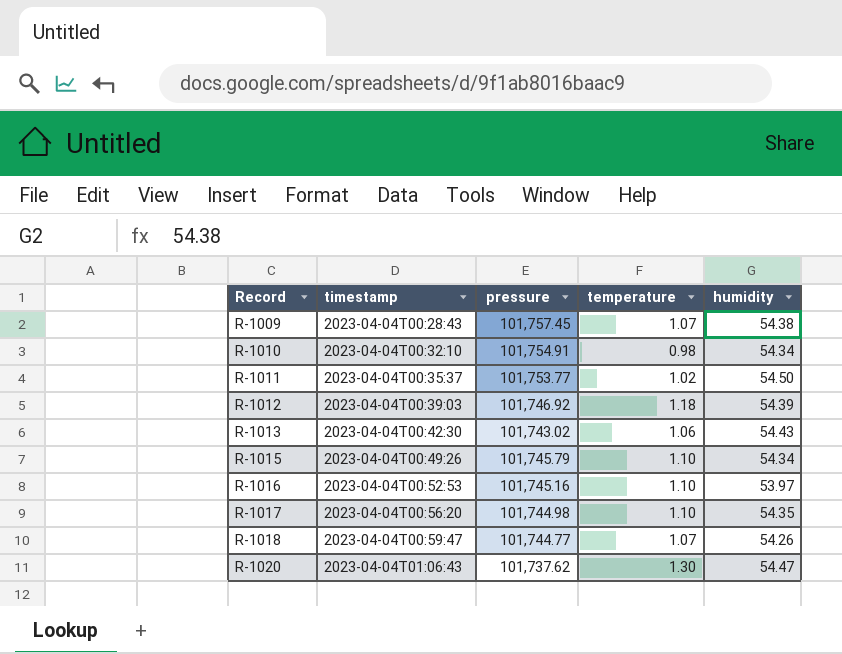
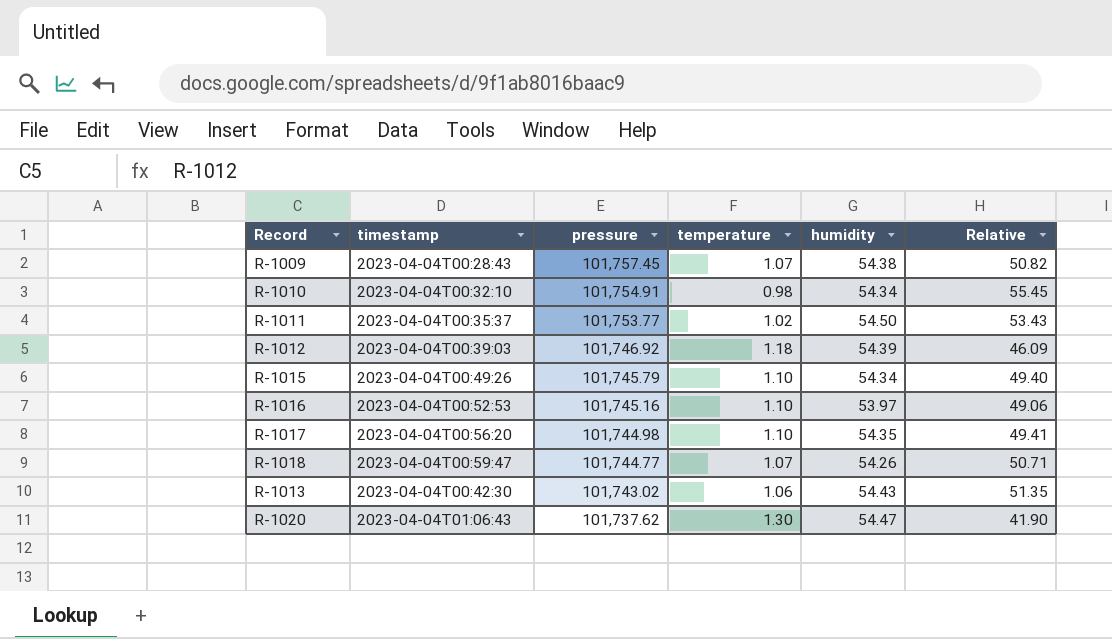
row order: Record ascending -> pressure descending
column Relative | formula: none -> [humidity] / [temperature]

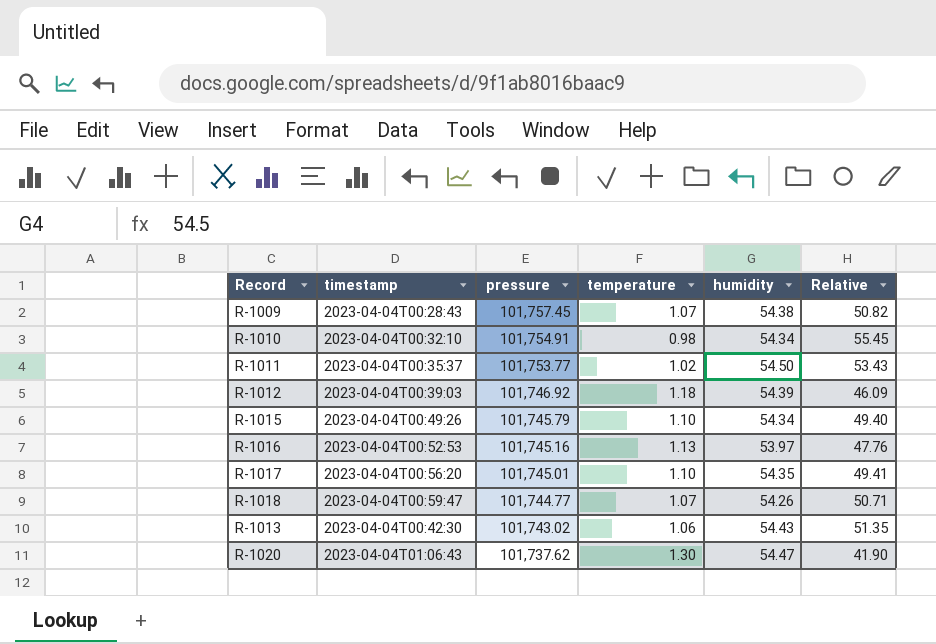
R-1016 | temperature: 1.10 -> 1.13
R-1016 | Relative: 49.06 -> 47.76
R-1017 | pressure: 101,744.98 -> 101,745.01

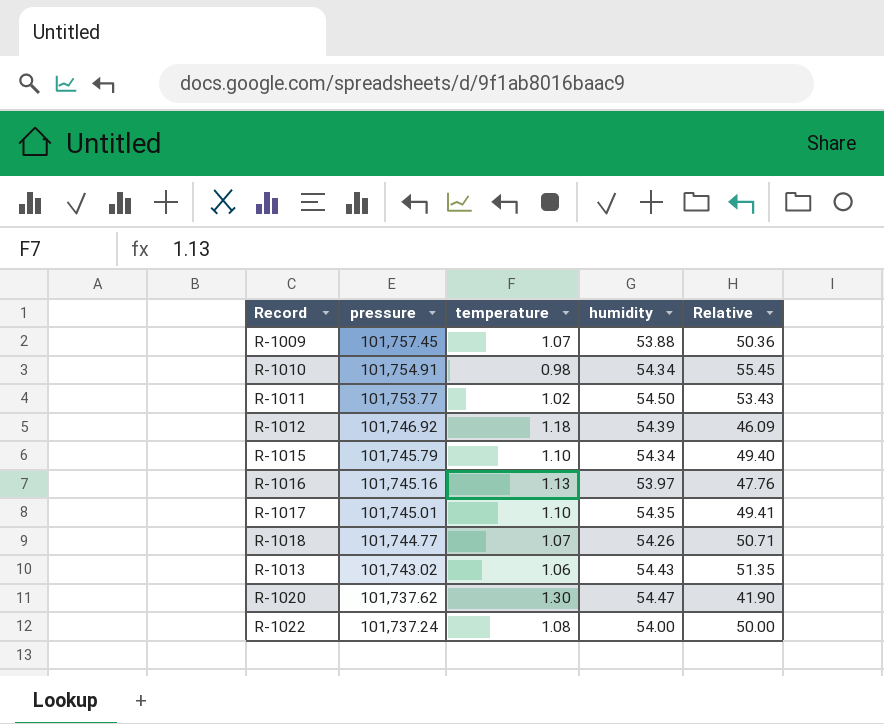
column timestamp | position: 2 -> none
R-1009 | humidity: 54.38 -> 53.88
R-1009 | Relative: 50.82 -> 50.36
row R-1022: none -> 101,737.24 | 1.08 | 54.00 | 50.00

